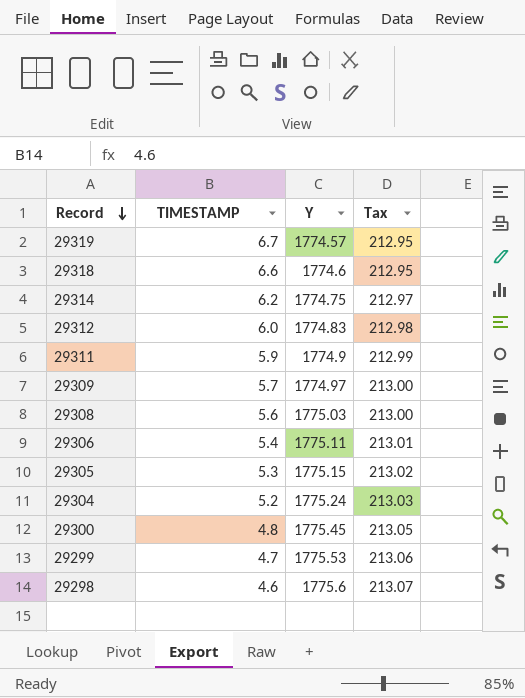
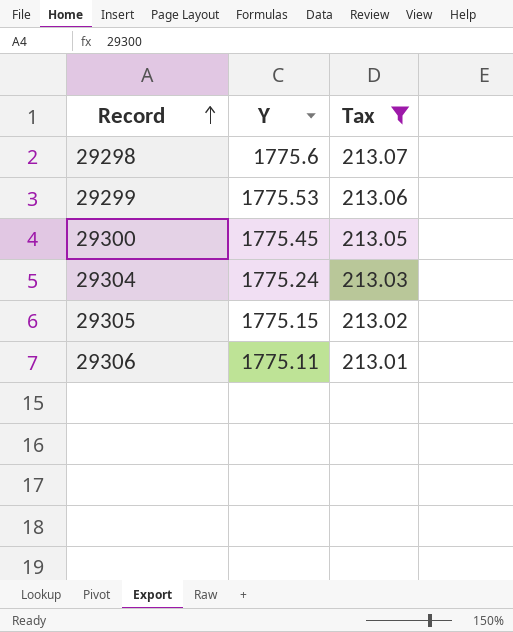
filter: none -> Tax >= 213.01
row order: Record descending -> Record ascending
column TIMESTAMP | position: 2 -> none

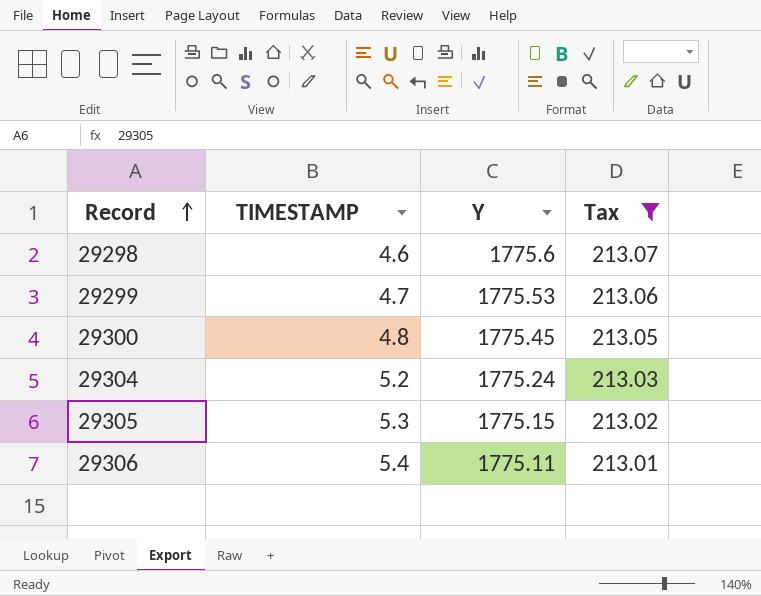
column TIMESTAMP | position: none -> 2

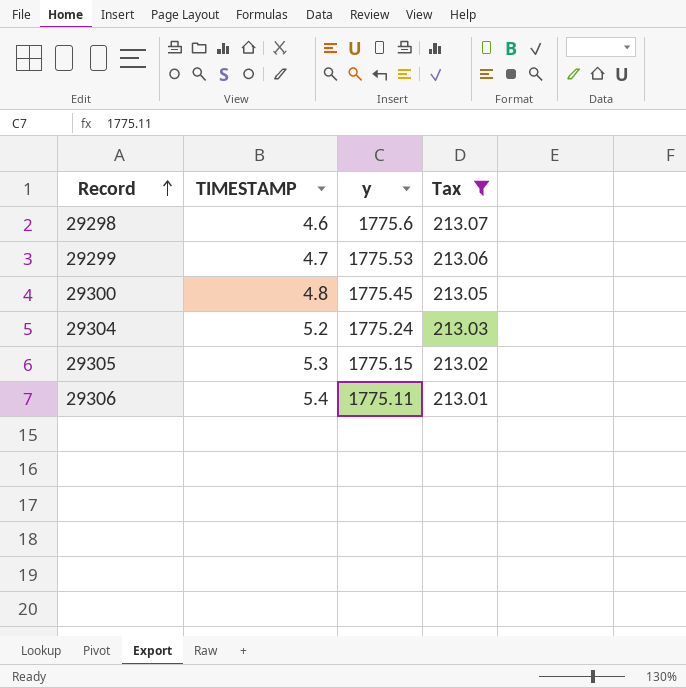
column name: Y -> y

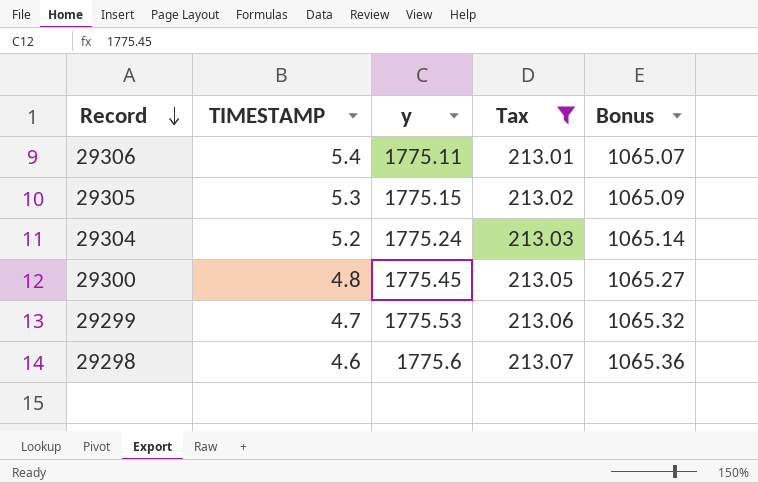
row order: Record ascending -> Record descending
column Bonus | formula: none -> [y] * 0.6

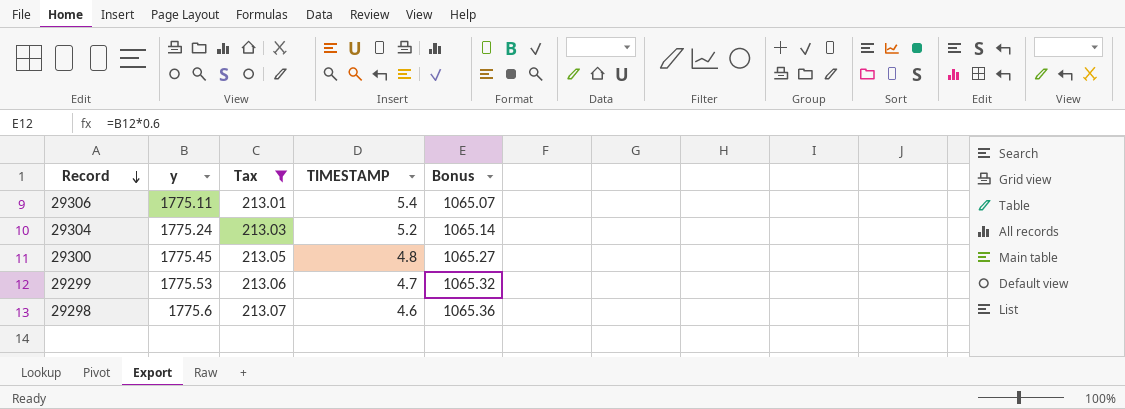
column TIMESTAMP | position: 2 -> 4
row 29305: 5.3 | 1775.15 | 213.02 | 1065.09 -> none

